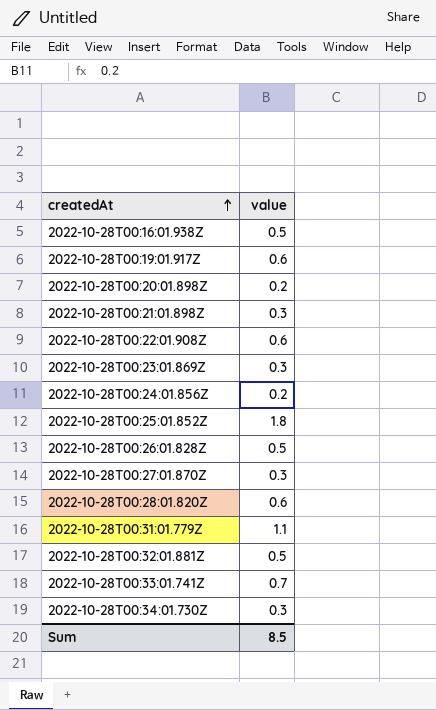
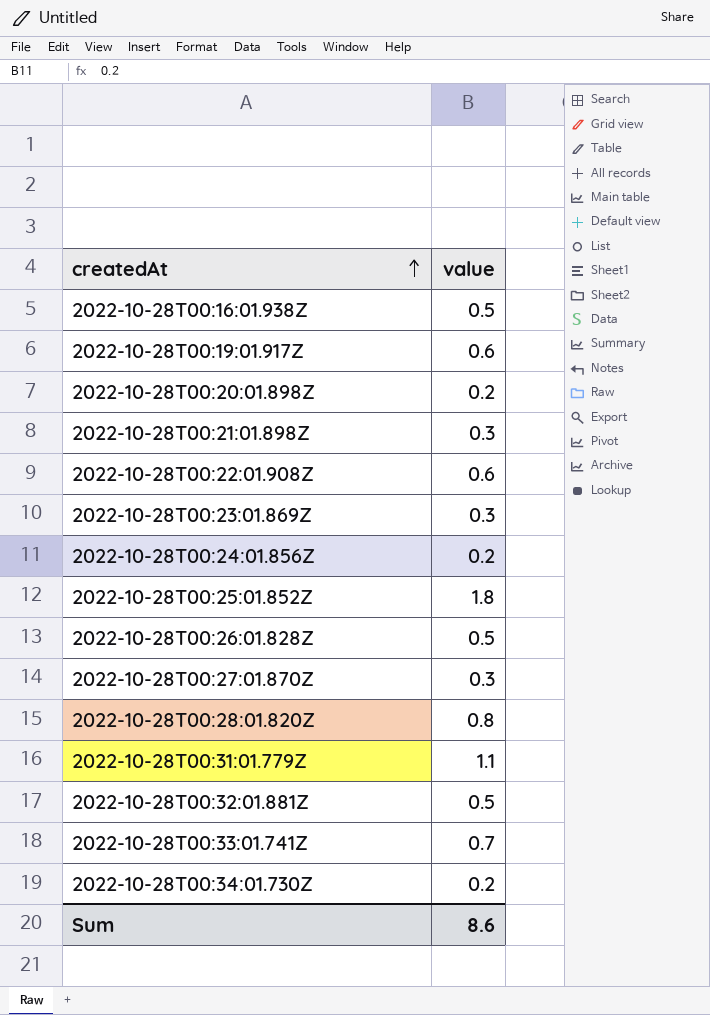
2022-10-28T00:28:01.820Z | value: 0.6 -> 0.8
2022-10-28T00:34:01.730Z | value: 0.3 -> 0.2
Sum | value: 8.5 -> 8.6

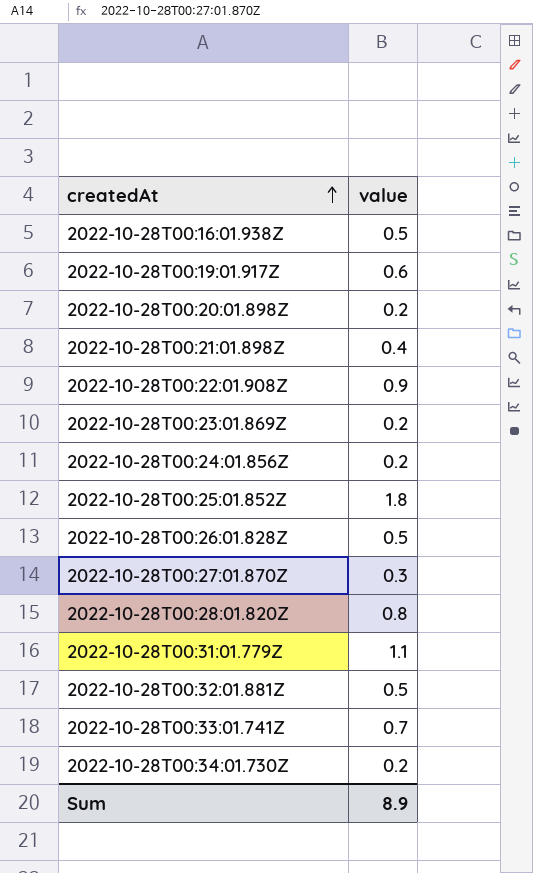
2022-10-28T00:21:01.898Z | value: 0.3 -> 0.4
2022-10-28T00:22:01.908Z | value: 0.6 -> 0.9
2022-10-28T00:23:01.869Z | value: 0.3 -> 0.2
Sum | value: 8.6 -> 8.9

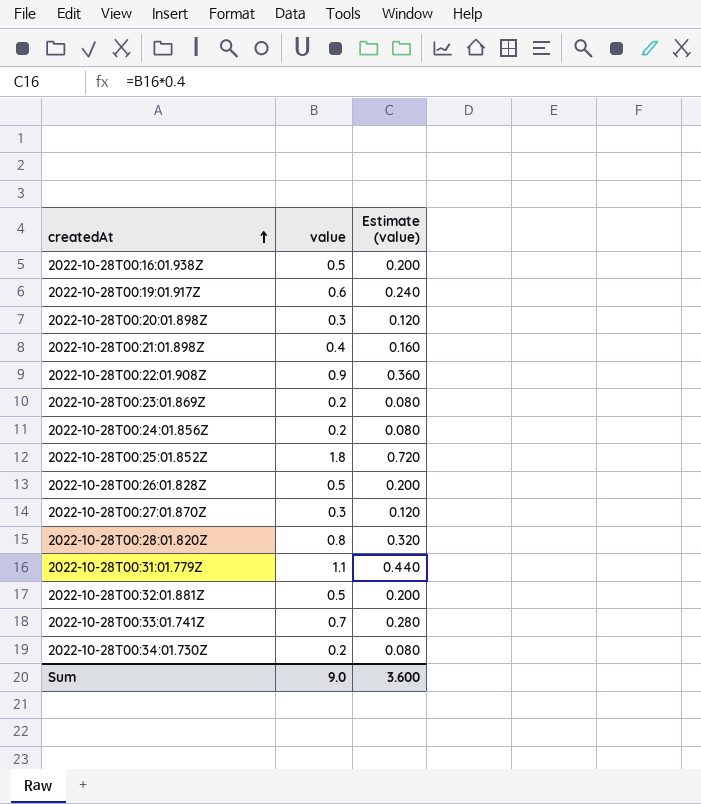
column Estimate (value) | formula: none -> [value] * 0.4
2022-10-28T00:20:01.898Z | value: 0.2 -> 0.3
Sum | value: 8.9 -> 9.0

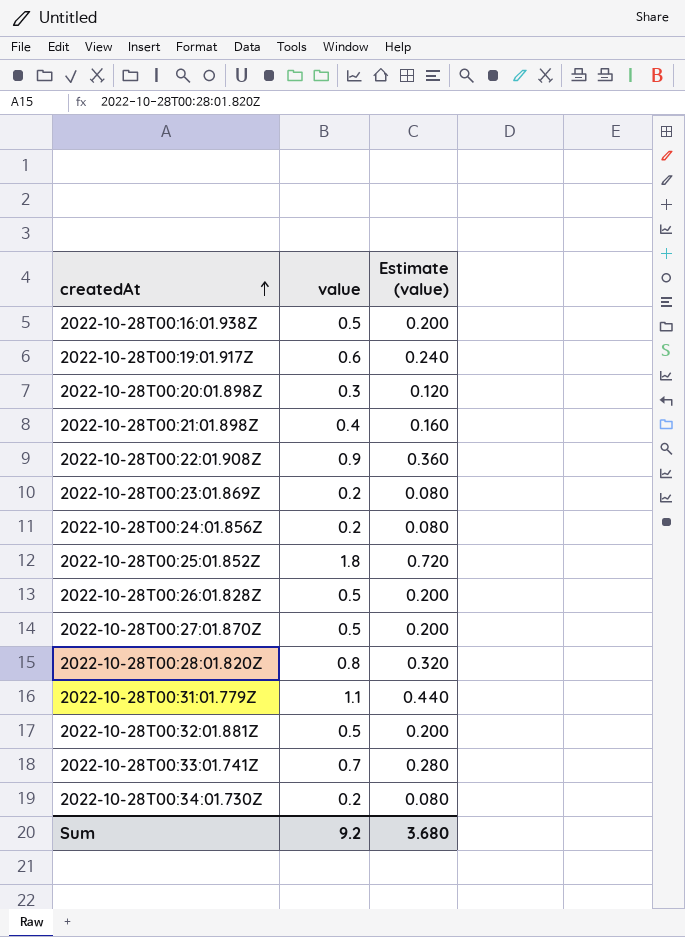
2022-10-28T00:27:01.870Z | value: 0.3 -> 0.5
2022-10-28T00:27:01.870Z | Estimate (value): 0.120 -> 0.200
Sum | value: 9.0 -> 9.2
Sum | Estimate (value): 3.600 -> 3.680

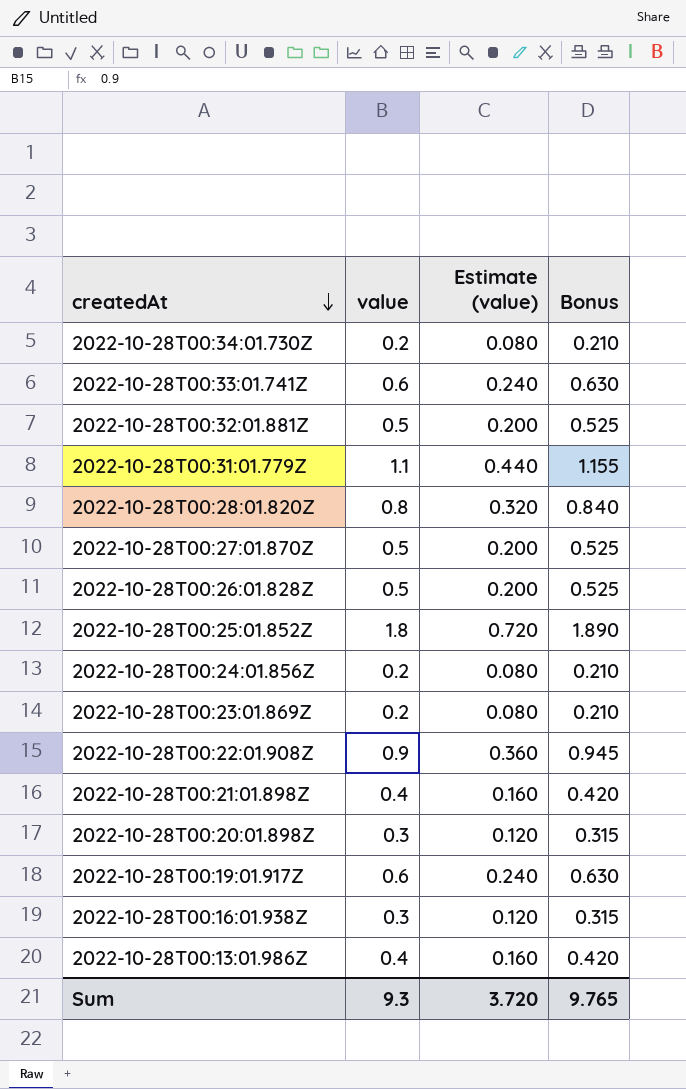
row order: createdAt ascending -> createdAt descending
column Bonus | formula: none -> [value] * 1.05
2022-10-28T00:33:01.741Z | value: 0.7 -> 0.6
2022-10-28T00:33:01.741Z | Estimate (value): 0.280 -> 0.240
2022-10-28T00:16:01.938Z | value: 0.5 -> 0.3
2022-10-28T00:16:01.938Z | Estimate (value): 0.200 -> 0.120
row 2022-10-28T00:13:01.986Z: none -> 0.4 | 0.160 | 0.420
Sum | value: 9.2 -> 9.3
Sum | Estimate (value): 3.680 -> 3.720

